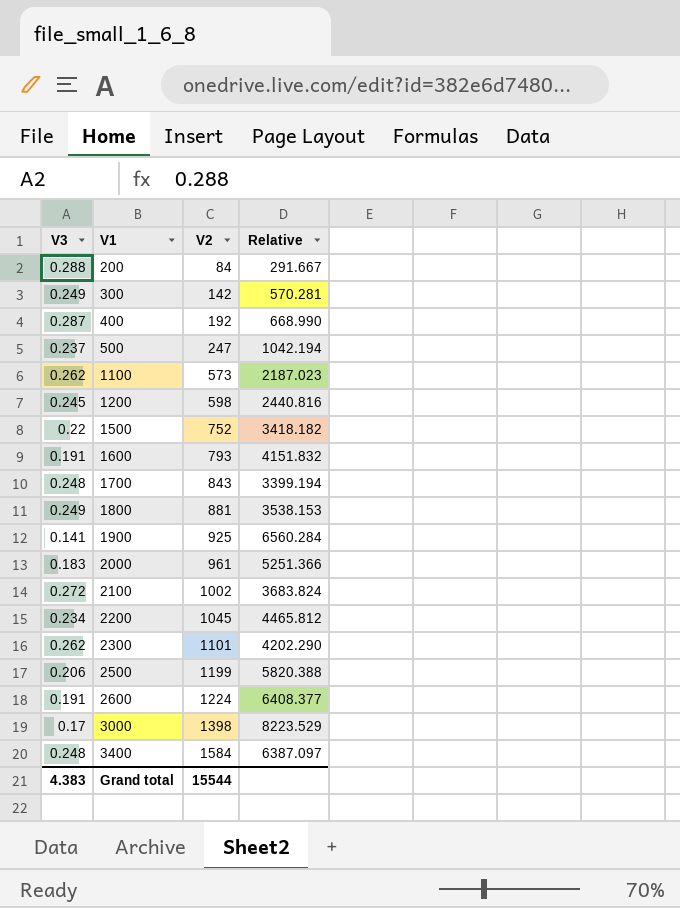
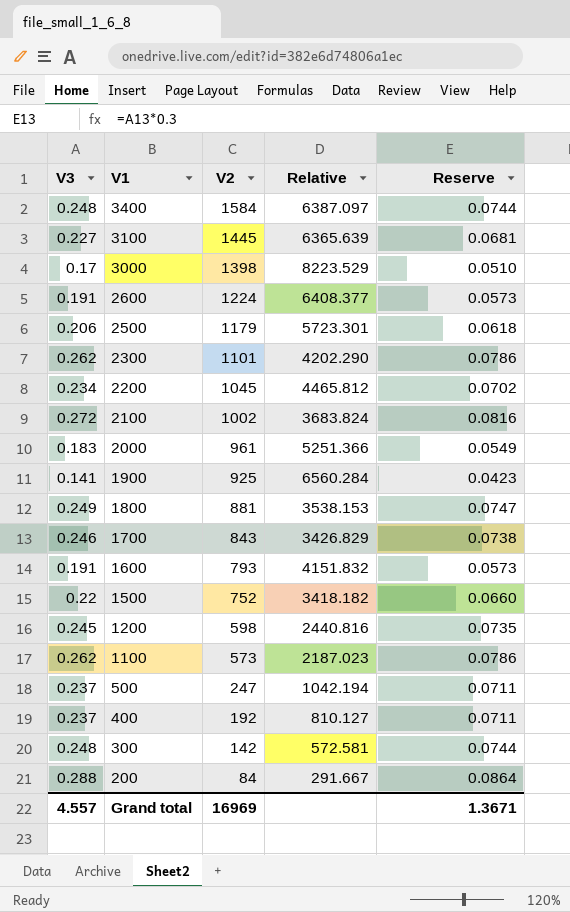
row order: V1 ascending -> V1 descending
column Reserve | formula: none -> [V3] * 0.3
row 3100: none -> 0.227 | 1445 | 6365.639 | 0.0681
2500 | V2: 1199 -> 1179
2500 | Relative: 5820.388 -> 5723.301
1700 | V3: 0.248 -> 0.246
1700 | Relative: 3399.194 -> 3426.829
400 | V3: 0.287 -> 0.237
400 | Relative: 668.990 -> 810.127
300 | V3: 0.249 -> 0.248
300 | Relative: 570.281 -> 572.581
Grand total | V3: 4.383 -> 4.557
Grand total | V2: 15544 -> 16969

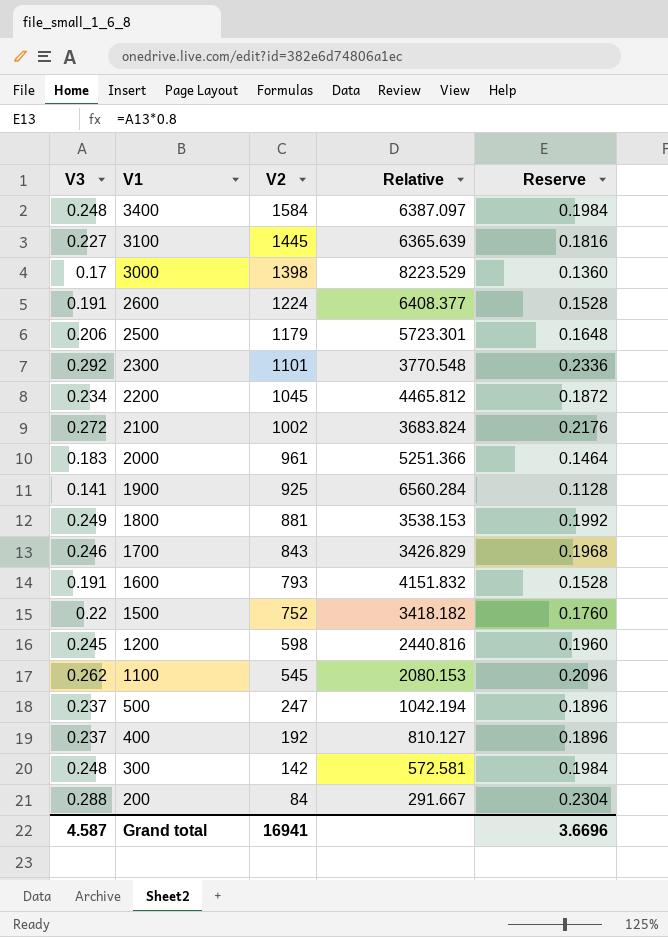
column Reserve | formula: [V3] * 0.3 -> [V3] * 0.8
2300 | V3: 0.262 -> 0.292
2300 | Relative: 4202.290 -> 3770.548
1100 | V2: 573 -> 545
1100 | Relative: 2187.023 -> 2080.153
Grand total | V3: 4.557 -> 4.587
Grand total | V2: 16969 -> 16941
Grand total | Reserve: 1.3671 -> 3.6696

